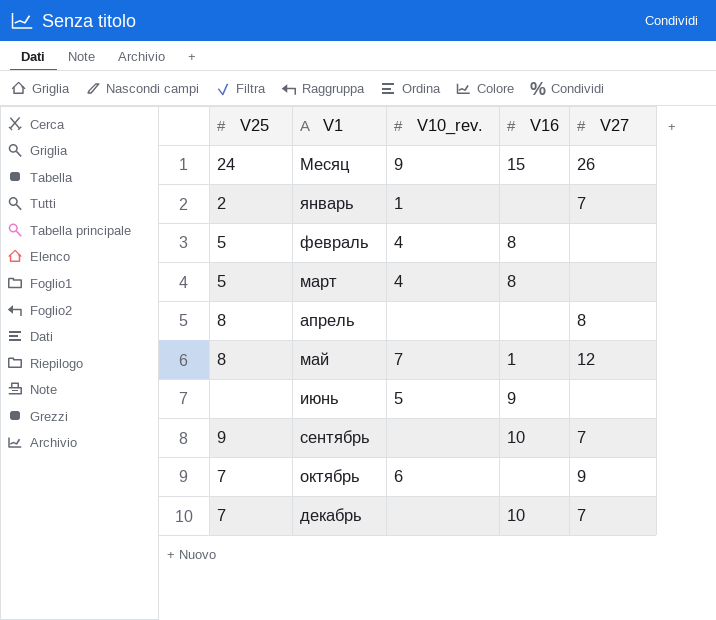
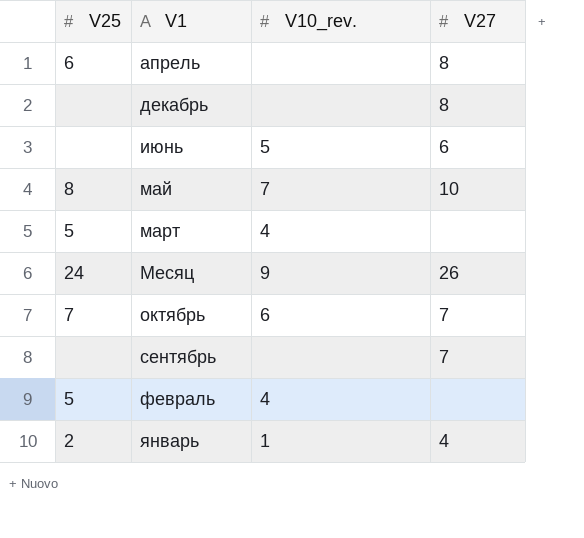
row order: none -> V1 ascending
column V16 | position: 4 -> none
апрель | V25: 8 -> 6
декабрь | V25: 7 -> none
декабрь | V27: 7 -> 8
июнь | V27: none -> 6
май | V27: 12 -> 10
октябрь | V27: 9 -> 7
сентябрь | V25: 9 -> none
январь | V27: 7 -> 4

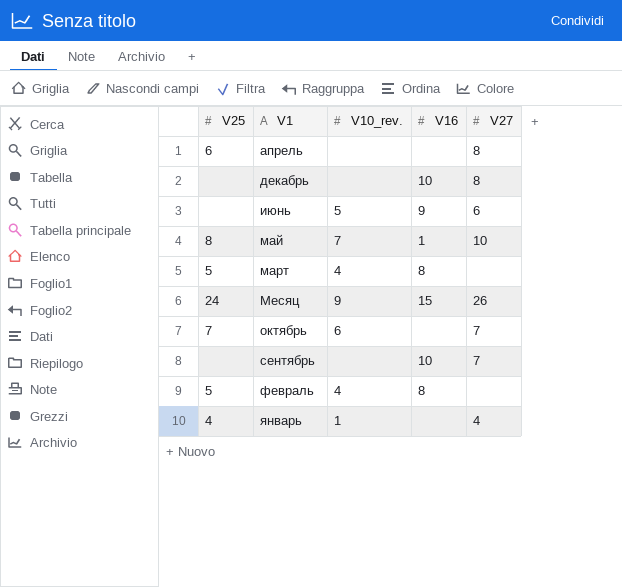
column V16 | position: none -> 4
январь | V25: 2 -> 4

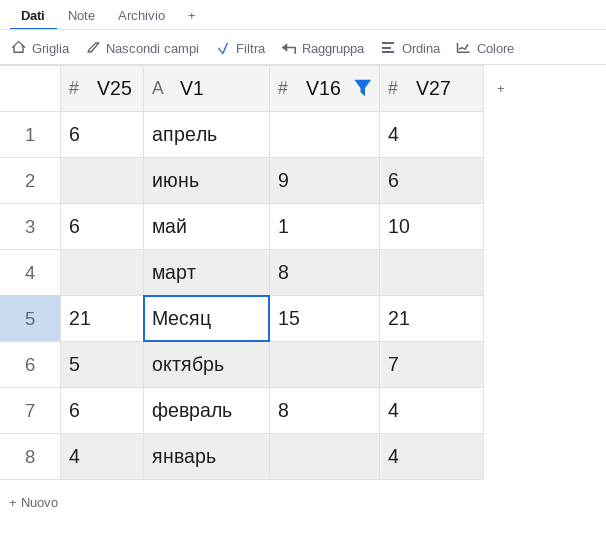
filter: none -> V16 != 10
column V10_rev. | position: 3 -> none
апрель | V27: 8 -> 4
май | V25: 8 -> 6
март | V25: 5 -> none
Месяц | V25: 24 -> 21
Месяц | V27: 26 -> 21
октябрь | V25: 7 -> 5
февраль | V25: 5 -> 6
февраль | V27: none -> 4

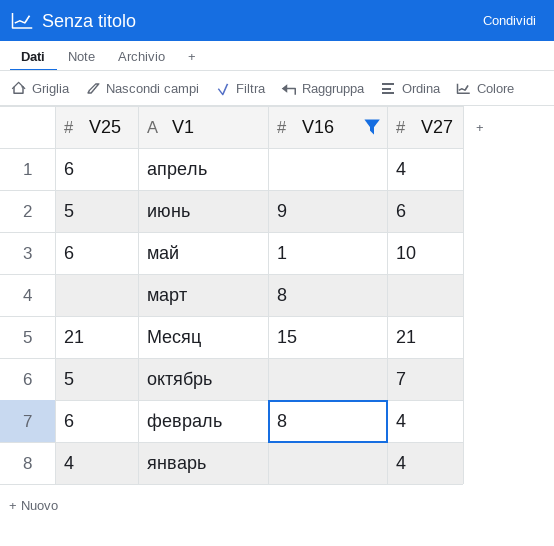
июнь | V25: none -> 5

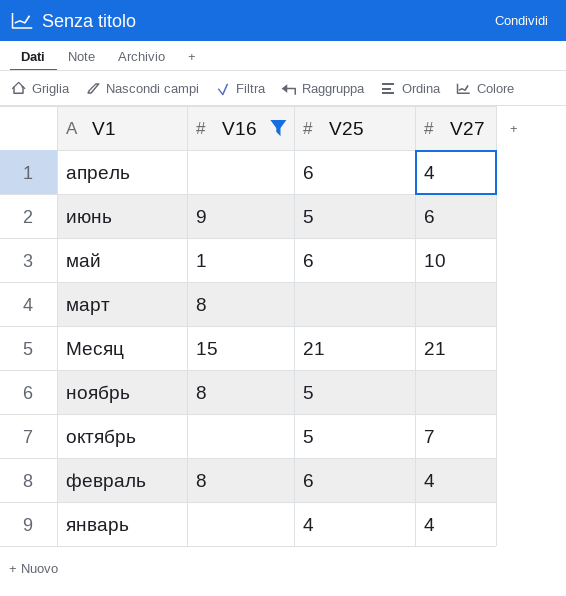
column V25 | position: 1 -> 3
row ноябрь: none -> 8 | 5 | none

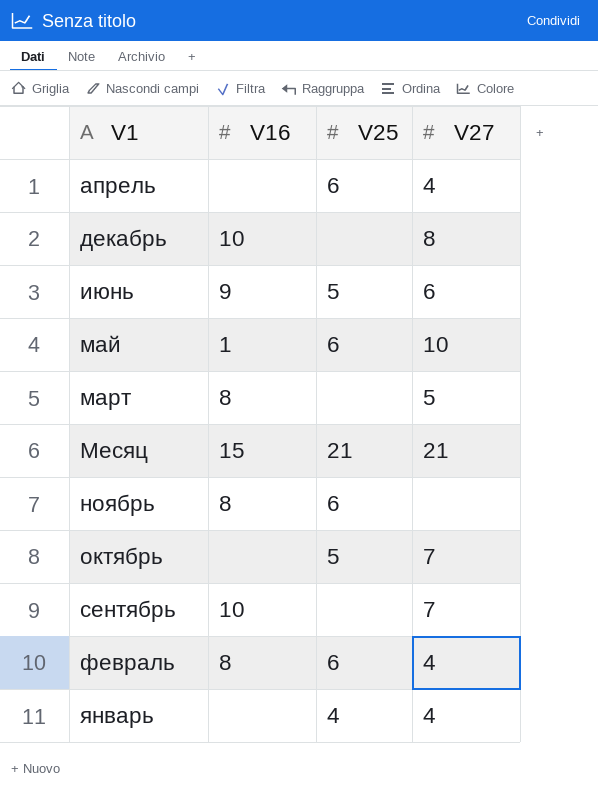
filter: V16 != 10 -> none
март | V27: none -> 5
ноябрь | V25: 5 -> 6

